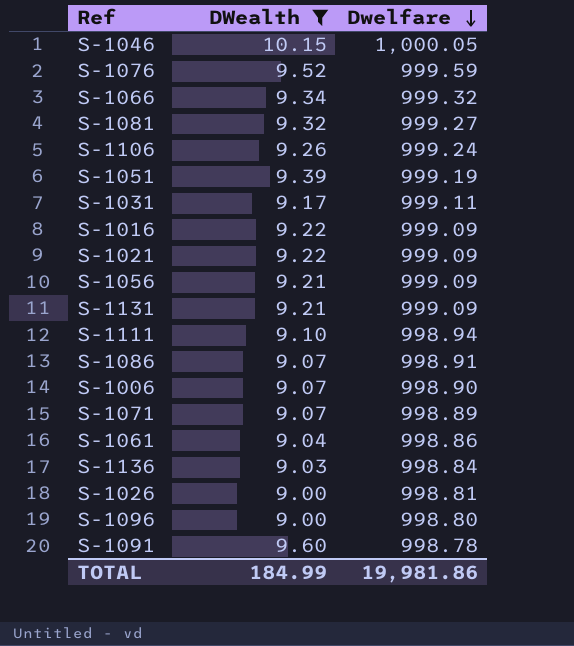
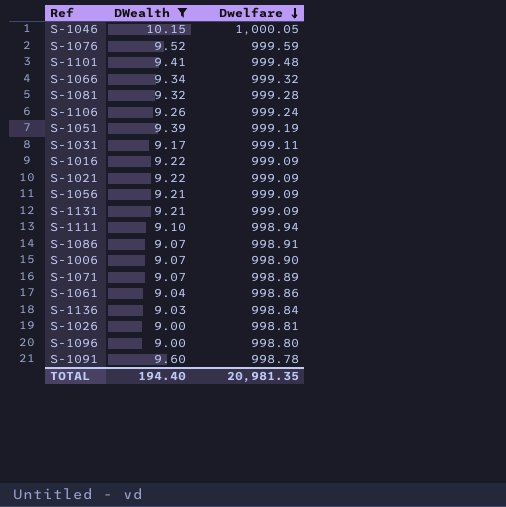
row S-1101: none -> 9.41 | 999.48
S-1081 | Dwelfare: 999.27 -> 999.28
TOTAL | DWealth: 184.99 -> 194.40
TOTAL | Dwelfare: 19,981.86 -> 20,981.35

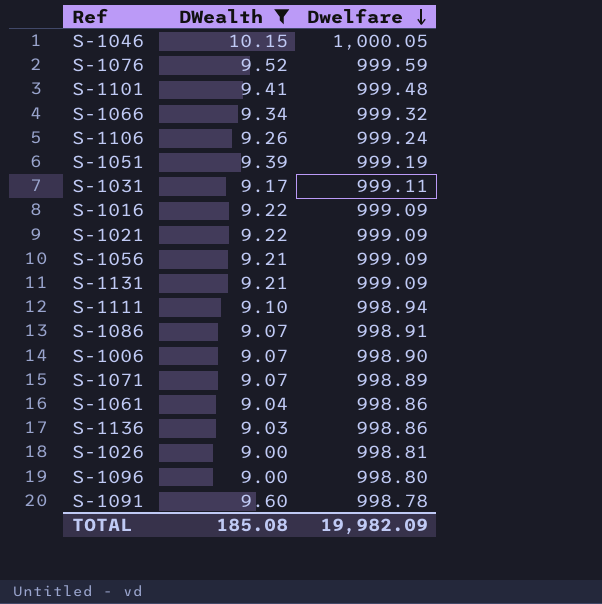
row S-1081: 9.32 | 999.28 -> none
S-1136 | Dwelfare: 998.84 -> 998.86
TOTAL | DWealth: 194.40 -> 185.08
TOTAL | Dwelfare: 20,981.35 -> 19,982.09

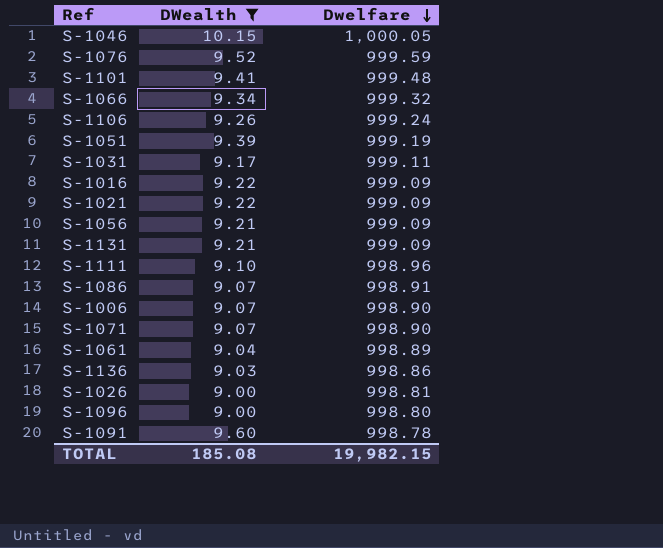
S-1111 | Dwelfare: 998.94 -> 998.96
S-1071 | Dwelfare: 998.89 -> 998.90
S-1061 | Dwelfare: 998.86 -> 998.89
TOTAL | Dwelfare: 19,982.09 -> 19,982.15

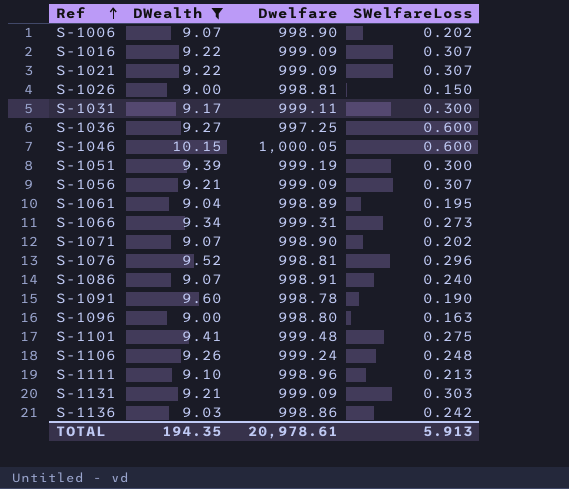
row order: Dwelfare descending -> Ref ascending
column SWelfareLoss | position: none -> 4
row S-1036: none -> 9.27 | 997.25 | 0.600
S-1066 | Dwelfare: 999.32 -> 999.31
S-1076 | Dwelfare: 999.59 -> 998.81
TOTAL | DWealth: 185.08 -> 194.35
TOTAL | Dwelfare: 19,982.15 -> 20,978.61

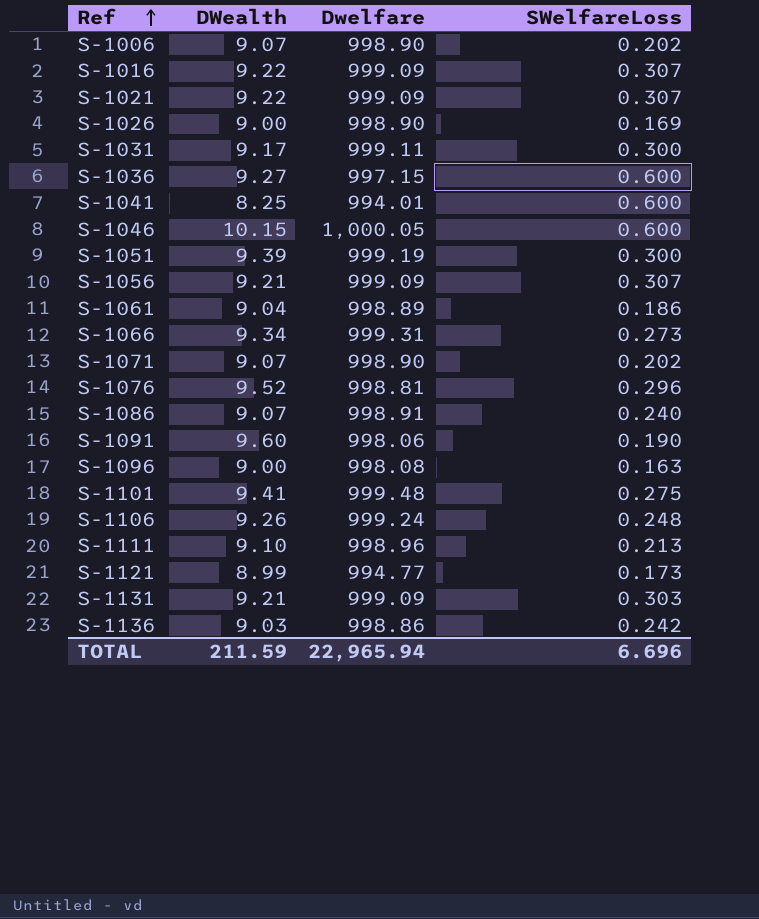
filter: DWealth >= 9.00 -> none
S-1026 | Dwelfare: 998.81 -> 998.90
S-1026 | SWelfareLoss: 0.150 -> 0.169
S-1036 | Dwelfare: 997.25 -> 997.15
S-1061 | SWelfareLoss: 0.195 -> 0.186
S-1091 | Dwelfare: 998.78 -> 998.06
S-1096 | Dwelfare: 998.80 -> 998.08
TOTAL | DWealth: 194.35 -> 211.59
TOTAL | Dwelfare: 20,978.61 -> 22,965.94
TOTAL | SWelfareLoss: 5.913 -> 6.696

